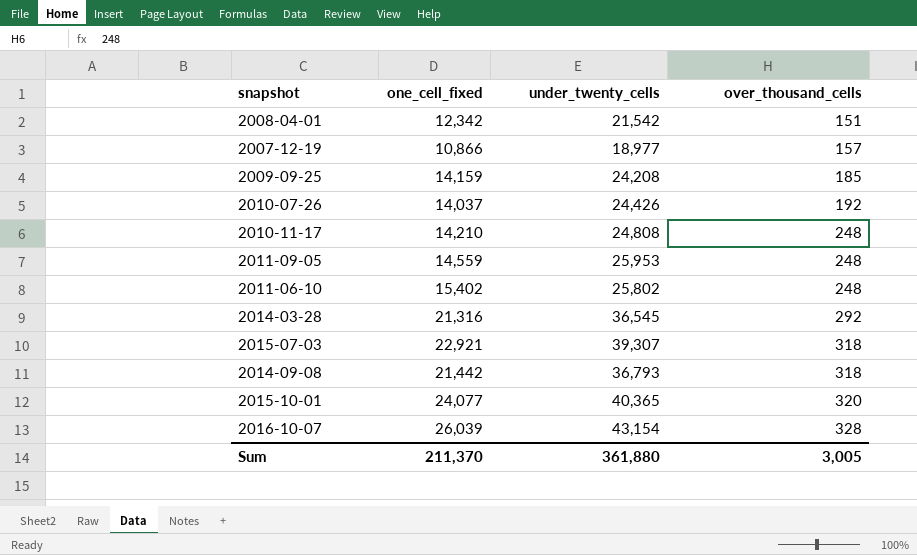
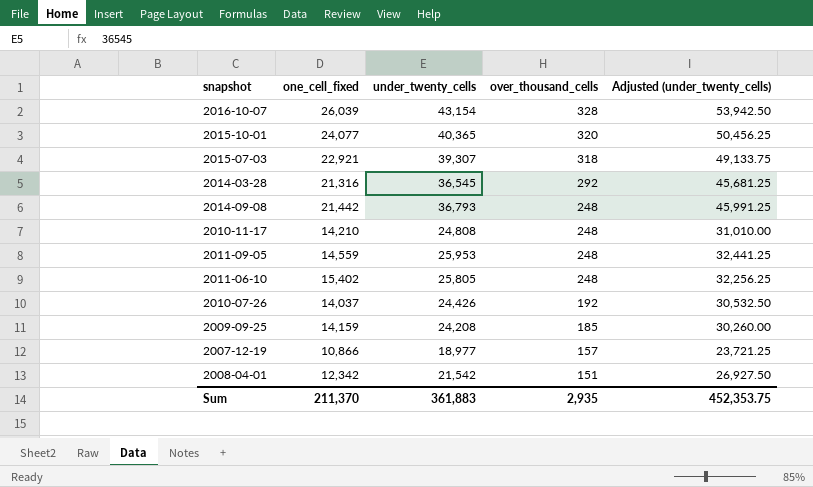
row order: over_thousand_cells ascending -> over_thousand_cells descending
column Adjusted (under_twenty_cells) | formula: none -> [under_twenty_cells] * 1.25
2014-09-08 | over_thousand_cells: 318 -> 248
2011-06-10 | under_twenty_cells: 25,802 -> 25,805
Sum | under_twenty_cells: 361,880 -> 361,883
Sum | over_thousand_cells: 3,005 -> 2,935

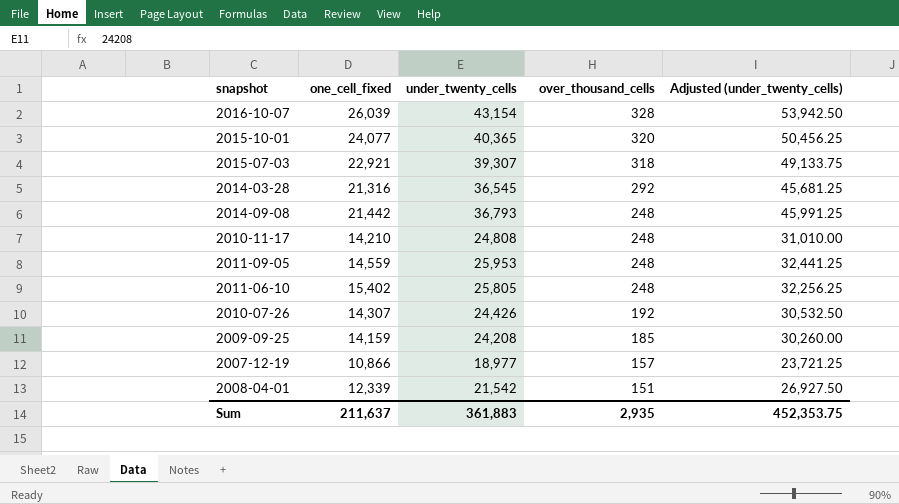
2010-07-26 | one_cell_fixed: 14,037 -> 14,307
2008-04-01 | one_cell_fixed: 12,342 -> 12,339
Sum | one_cell_fixed: 211,370 -> 211,637

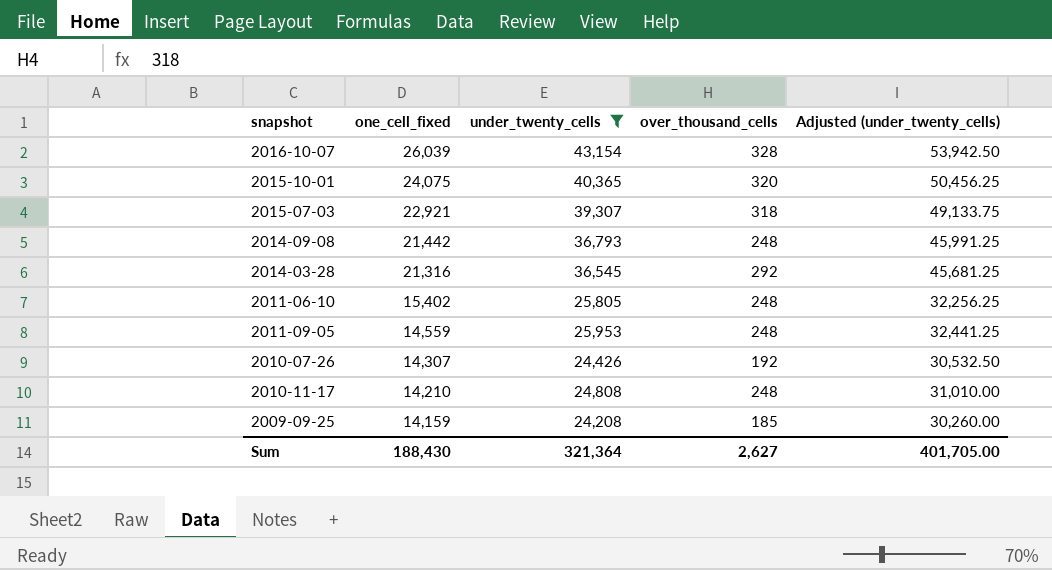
filter: none -> under_twenty_cells >= 24,208
row order: over_thousand_cells descending -> one_cell_fixed descending
2015-10-01 | one_cell_fixed: 24,077 -> 24,075
Sum | one_cell_fixed: 211,637 -> 188,430
Sum | under_twenty_cells: 361,883 -> 321,364
Sum | over_thousand_cells: 2,935 -> 2,627
Sum | Adjusted (under_twenty_cells): 452,353.75 -> 401,705.00

